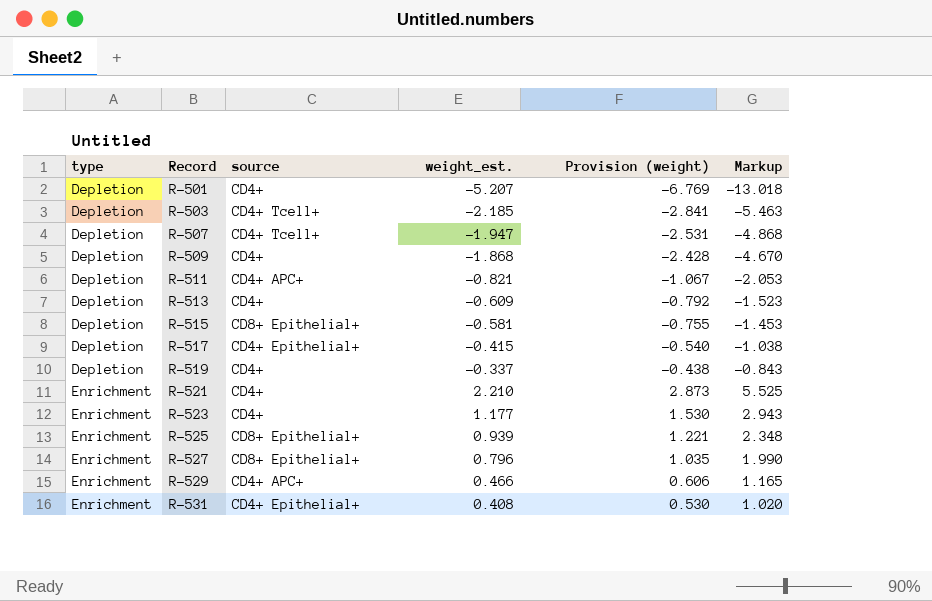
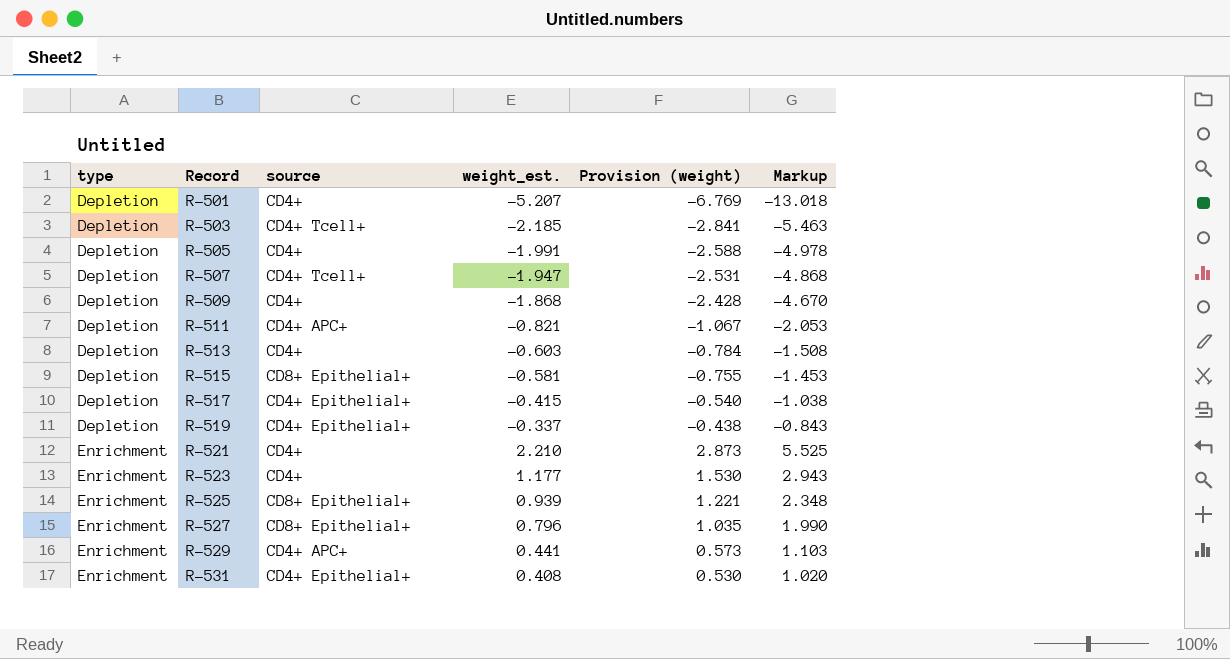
row R-505: none -> Depletion | CD4+ | -1.991 | -2.588 | -4.978
R-513 | weight_est.: -0.609 -> -0.603
R-513 | Provision (weight): -0.792 -> -0.784
R-513 | Markup: -1.523 -> -1.508
R-519 | source: CD4+ -> CD4+ Epithelial+
R-529 | weight_est.: 0.466 -> 0.441
R-529 | Provision (weight): 0.606 -> 0.573
R-529 | Markup: 1.165 -> 1.103

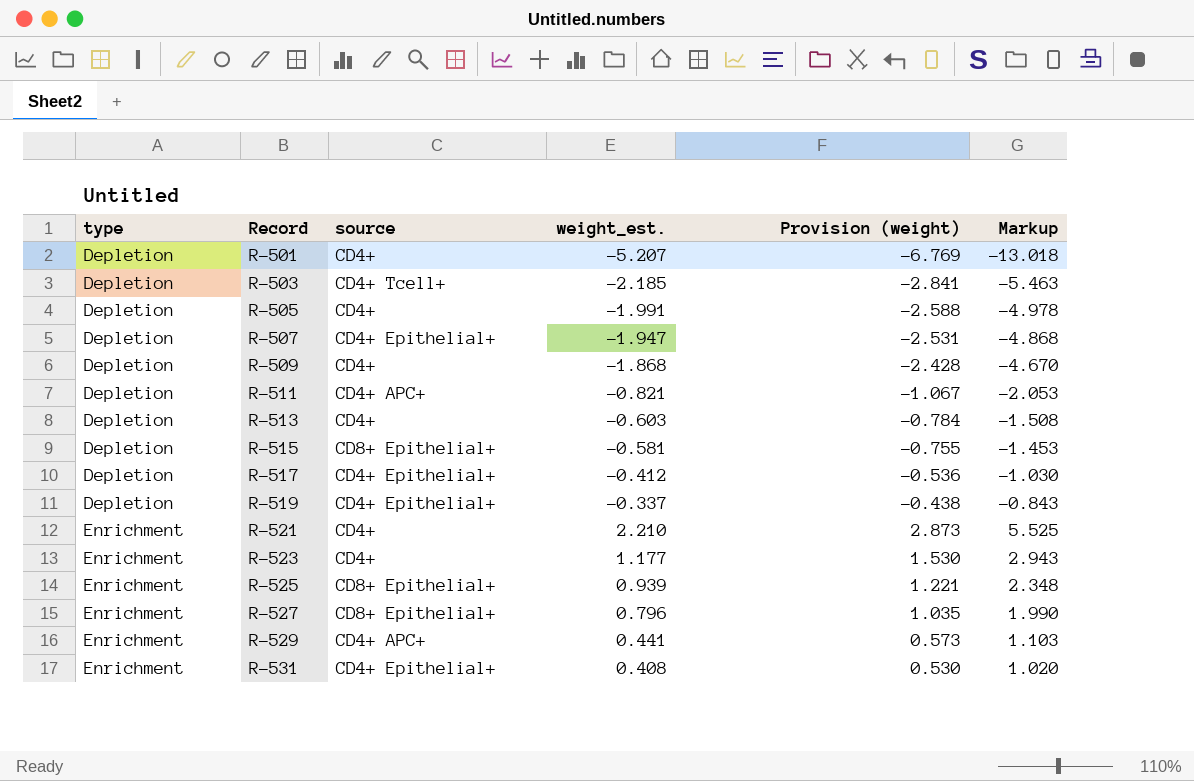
R-507 | source: CD4+ Tcell+ -> CD4+ Epithelial+
R-517 | weight_est.: -0.415 -> -0.412
R-517 | Provision (weight): -0.540 -> -0.536
R-517 | Markup: -1.038 -> -1.030

